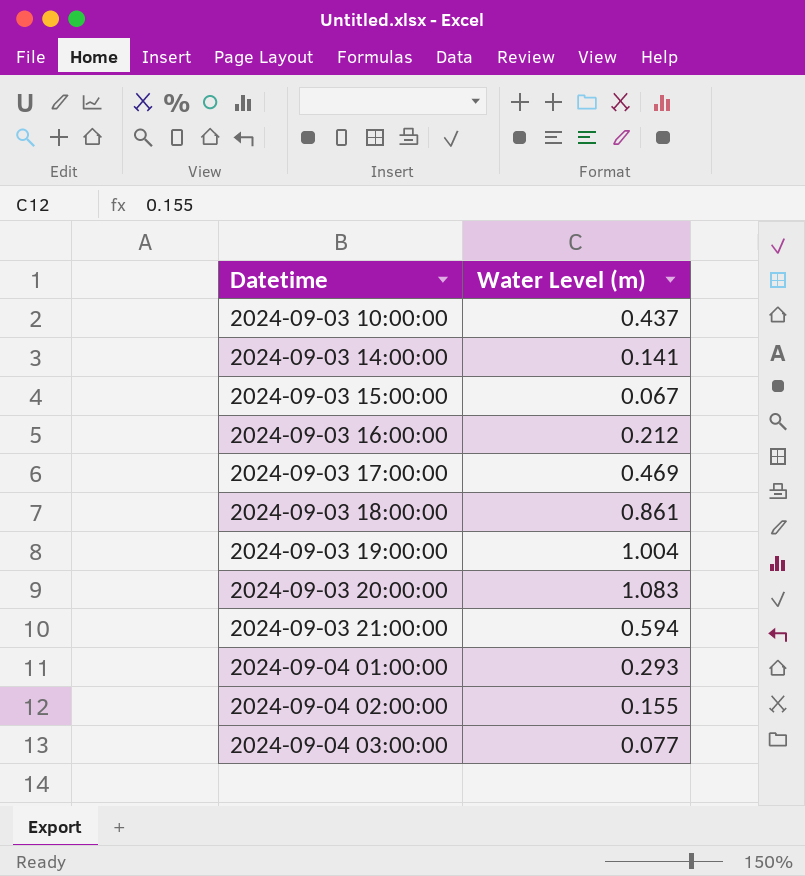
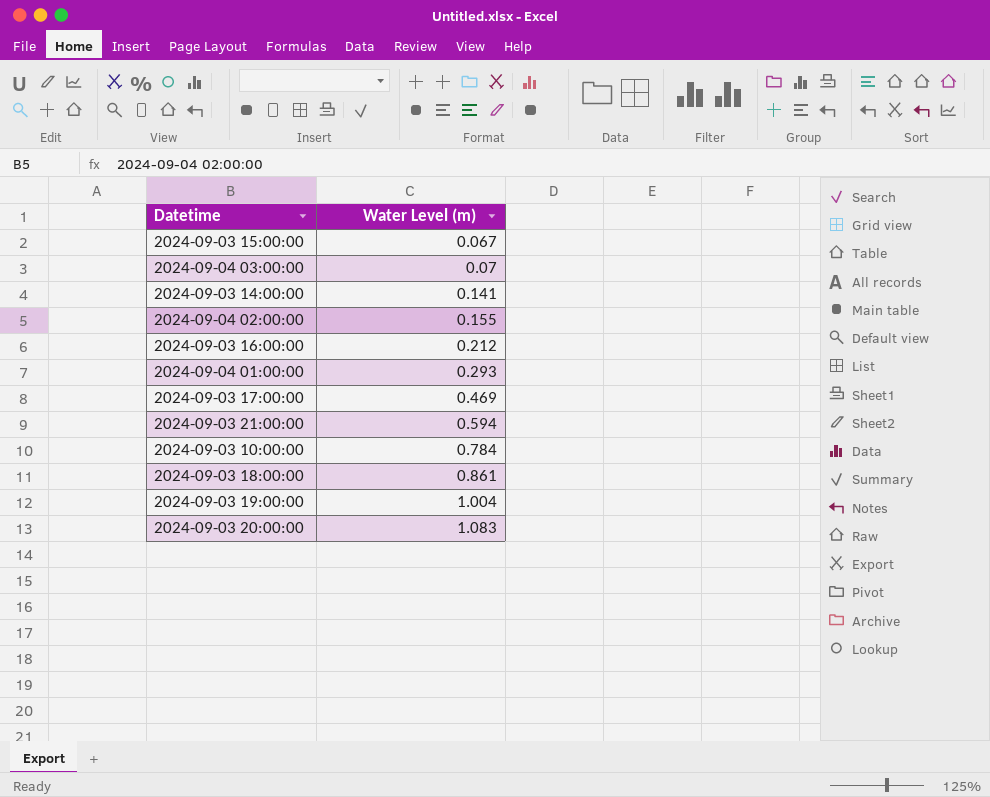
row order: Datetime ascending -> Water Level (m) ascending
2024-09-04 03:00:00 | Water Level (m): 0.077 -> 0.07
2024-09-03 10:00:00 | Water Level (m): 0.437 -> 0.784

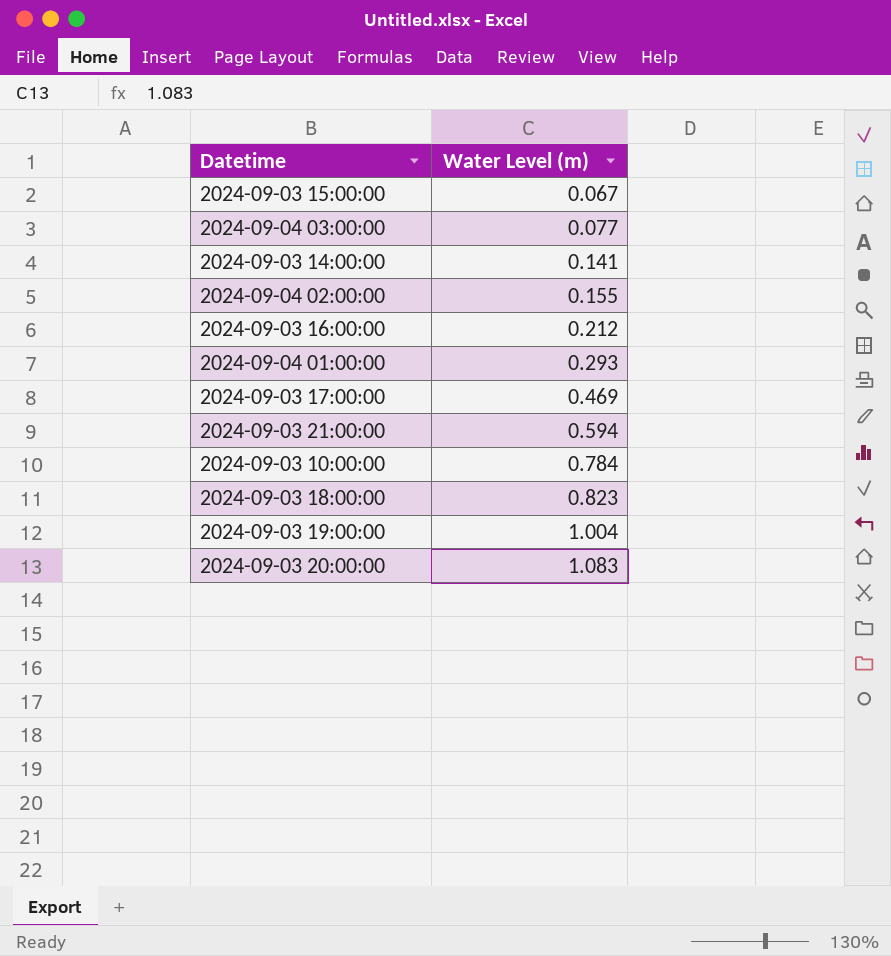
2024-09-04 03:00:00 | Water Level (m): 0.07 -> 0.077
2024-09-03 18:00:00 | Water Level (m): 0.861 -> 0.823

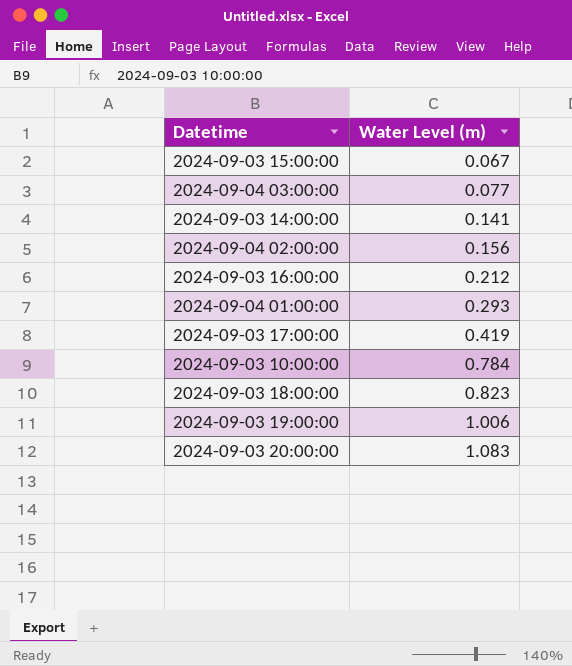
row 2024-09-03 21:00:00: 0.594 -> none
2024-09-04 02:00:00 | Water Level (m): 0.155 -> 0.156
2024-09-03 17:00:00 | Water Level (m): 0.469 -> 0.419
2024-09-03 19:00:00 | Water Level (m): 1.004 -> 1.006

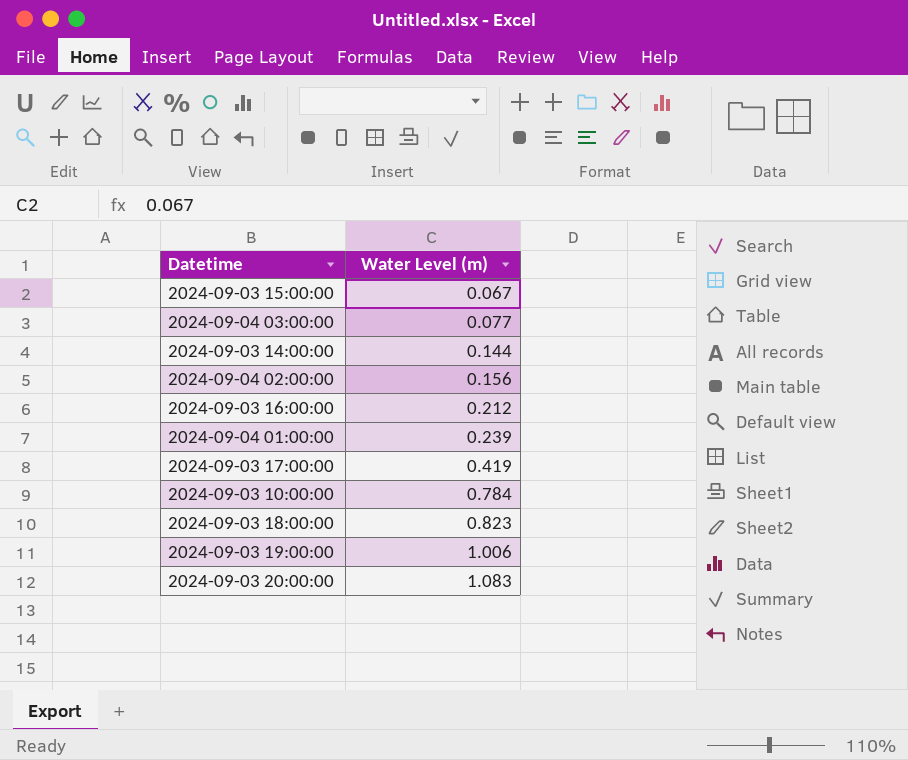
2024-09-03 14:00:00 | Water Level (m): 0.141 -> 0.144
2024-09-04 01:00:00 | Water Level (m): 0.293 -> 0.239

